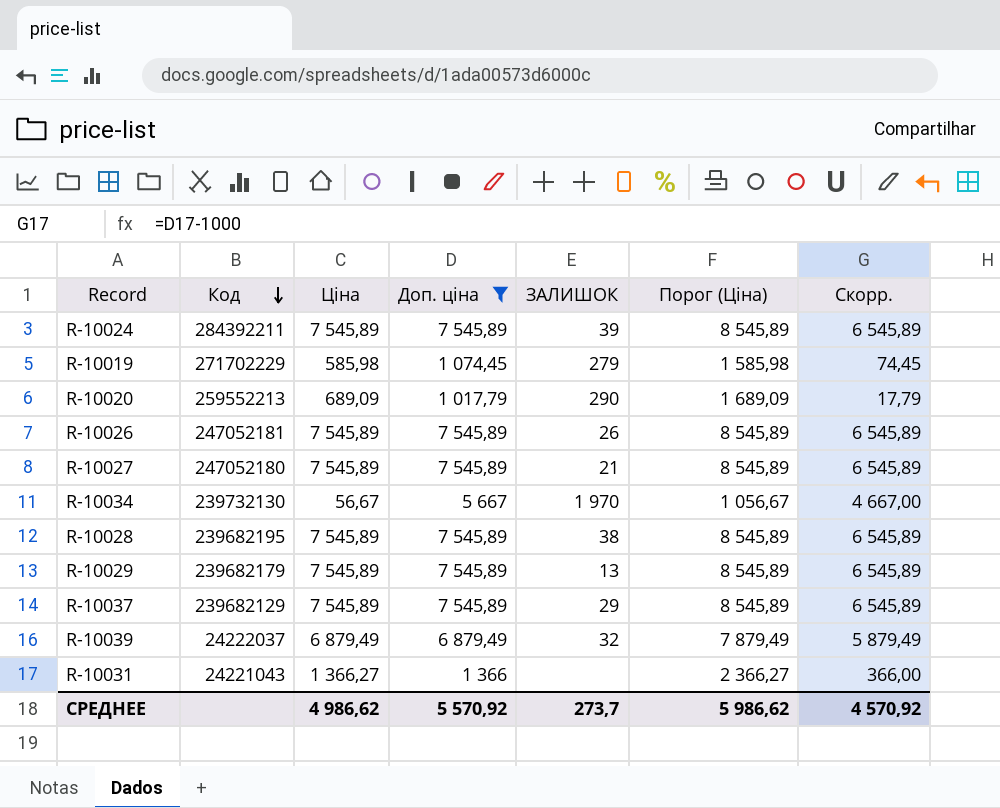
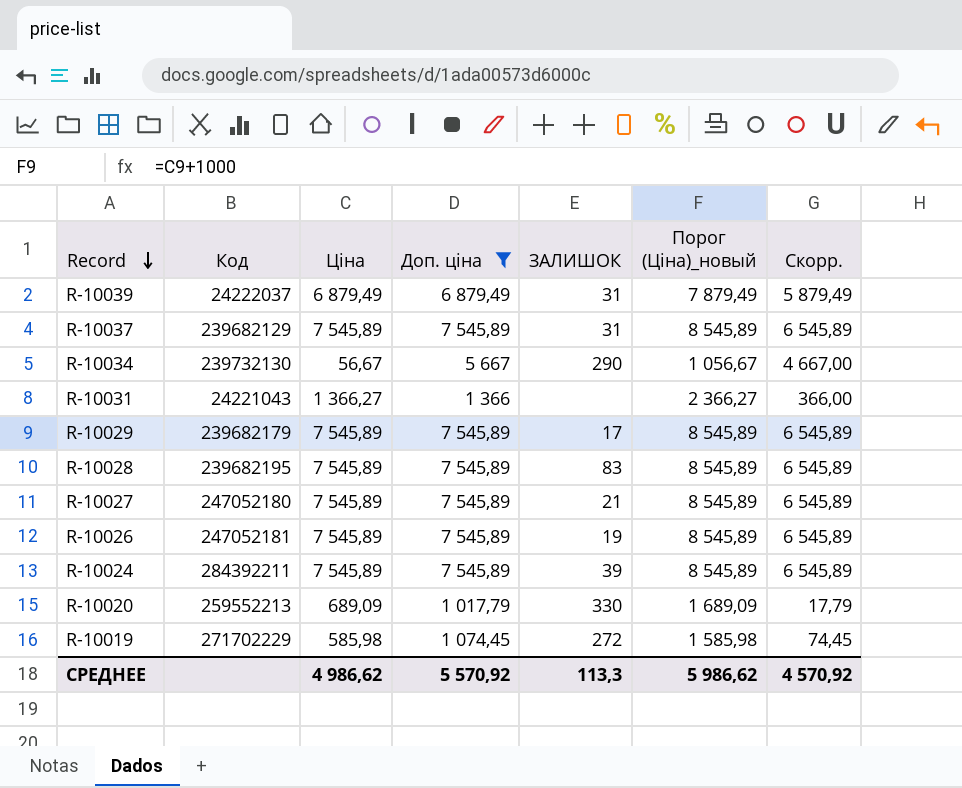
row order: Код descending -> Record descending
column name: Порог (Ціна) -> Порог (Ціна)_новый
R-10039 | ЗАЛИШОК: 32 -> 31
R-10037 | ЗАЛИШОК: 29 -> 31
R-10034 | ЗАЛИШОК: 1 970 -> 290
R-10029 | ЗАЛИШОК: 13 -> 17
R-10028 | ЗАЛИШОК: 38 -> 83
R-10026 | ЗАЛИШОК: 26 -> 19
R-10020 | ЗАЛИШОК: 290 -> 330
R-10019 | ЗАЛИШОК: 279 -> 272
СРЕДНЕЕ | ЗАЛИШОК: 273,7 -> 113,3

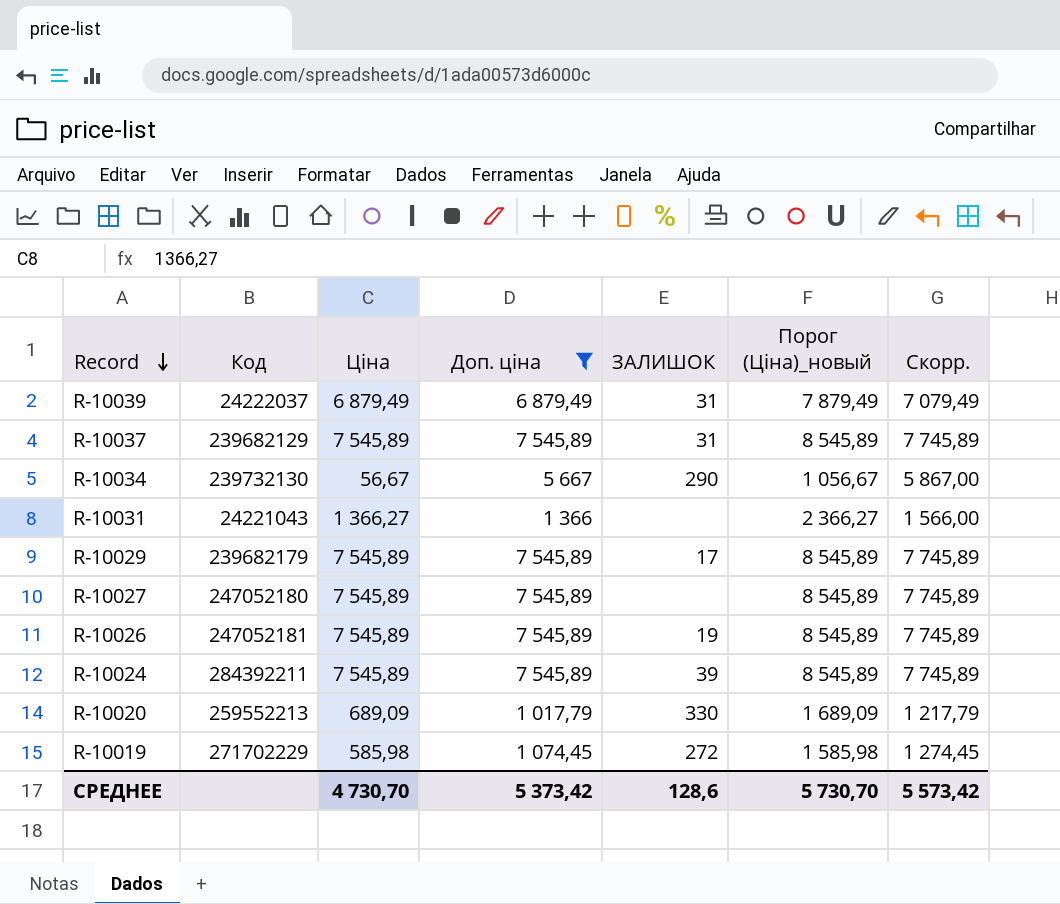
column Скорр. | formula: [Доп. ціна] - 1000 -> [Доп. ціна] + 200
row R-10028: 239682195 | 7 545,89 | 7 545,89 | 83 | 8 545,89 | 6 545,89 -> none
R-10027 | ЗАЛИШОК: 21 -> none
СРЕДНЕЕ | Ціна: 4 986,62 -> 4 730,70
СРЕДНЕЕ | Доп. ціна: 5 570,92 -> 5 373,42
СРЕДНЕЕ | ЗАЛИШОК: 113,3 -> 128,6
СРЕДНЕЕ | Порог (Ціна)_новый: 5 986,62 -> 5 730,70
СРЕДНЕЕ | Скорр.: 4 570,92 -> 5 573,42

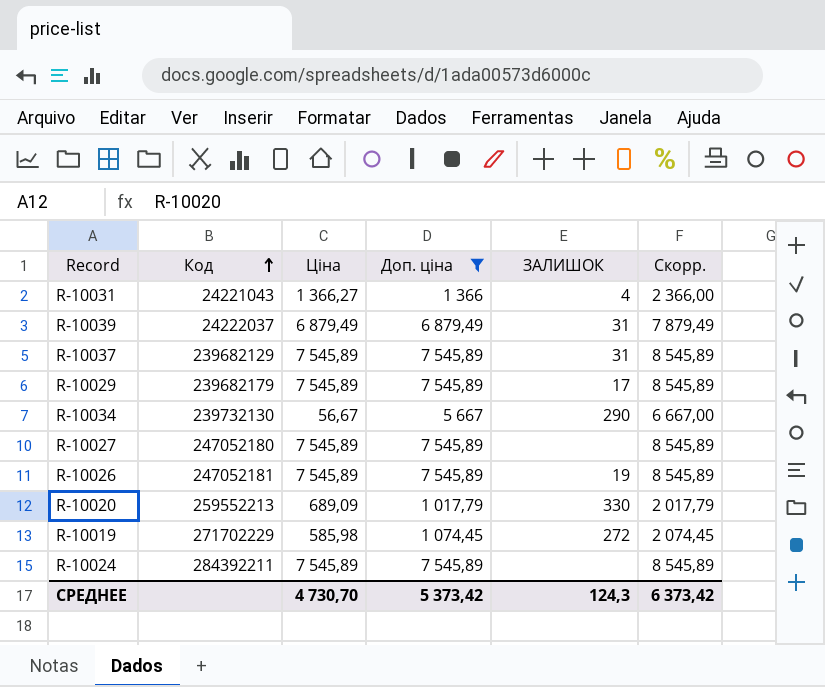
row order: Record descending -> Код ascending
column Порог (Ціна)_новый | formula: [Ціна] + 1000 -> none
column Скорр. | formula: [Доп. ціна] + 200 -> [Доп. ціна] + 1000
R-10031 | ЗАЛИШОК: none -> 4
R-10024 | ЗАЛИШОК: 39 -> none
СРЕДНЕЕ | ЗАЛИШОК: 128,6 -> 124,3
СРЕДНЕЕ | Скорр.: 5 573,42 -> 6 373,42

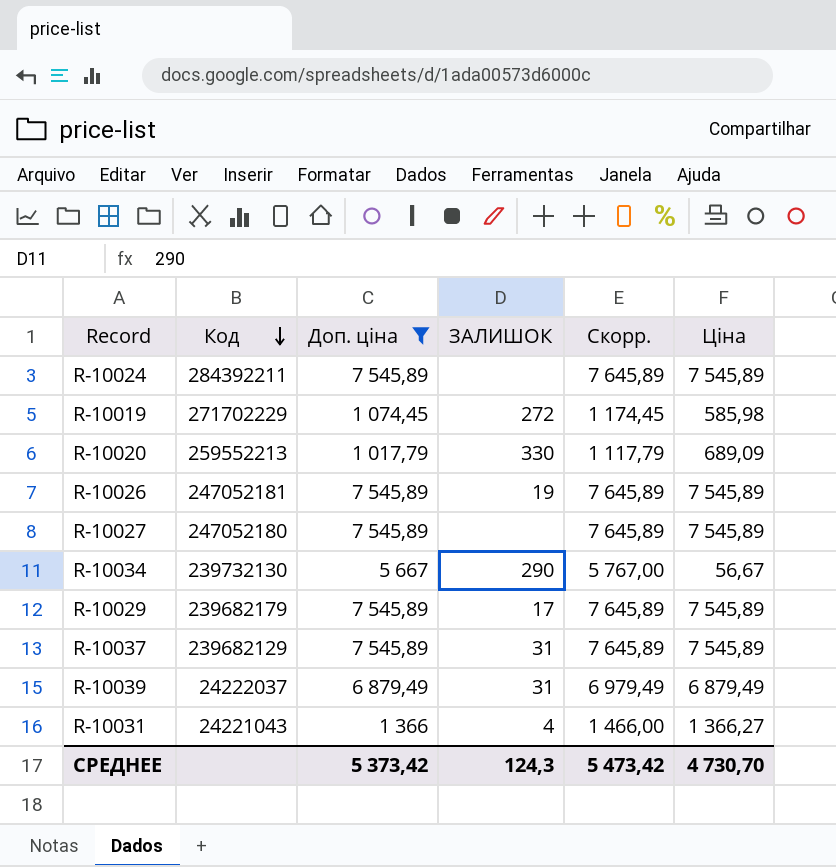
row order: Код ascending -> Код descending
column Скорр. | formula: [Доп. ціна] + 1000 -> [Доп. ціна] + 100
column Ціна | position: 3 -> 6
СРЕДНЕЕ | Скорр.: 6 373,42 -> 5 473,42

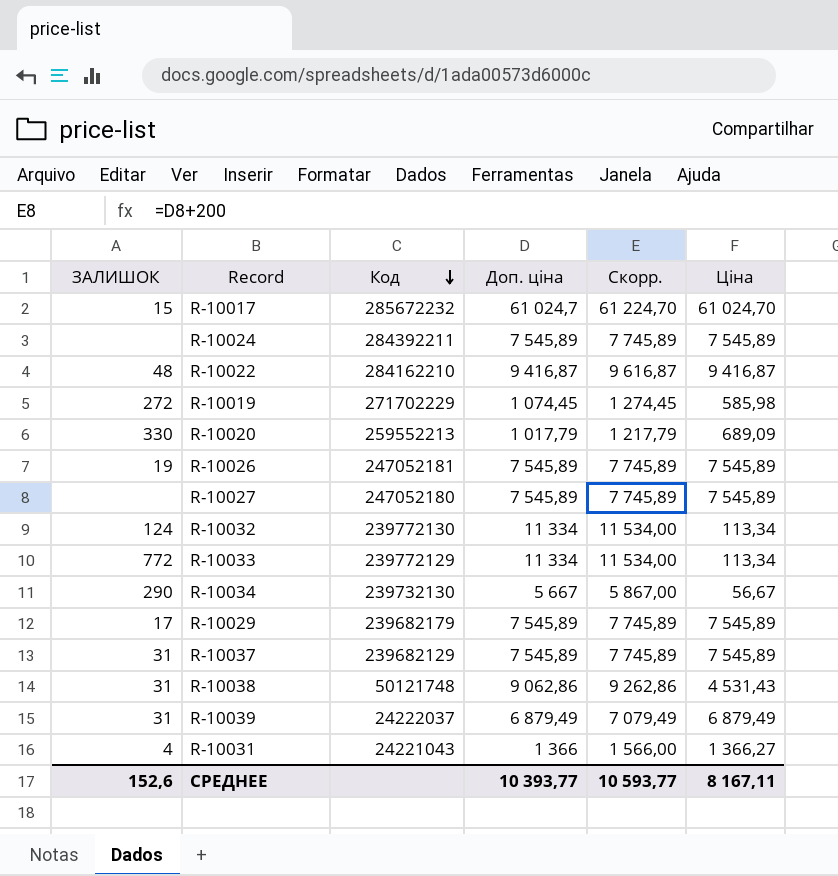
filter: Доп. ціна <= 7 545,89 -> none
column ЗАЛИШОК | position: 4 -> 1
column Скорр. | formula: [Доп. ціна] + 100 -> [Доп. ціна] + 200
СРЕДНЕЕ | ЗАЛИШОК: 124,3 -> 152,6
СРЕДНЕЕ | Доп. ціна: 5 373,42 -> 10 393,77
СРЕДНЕЕ | Скорр.: 5 473,42 -> 10 593,77
СРЕДНЕЕ | Ціна: 4 730,70 -> 8 167,11

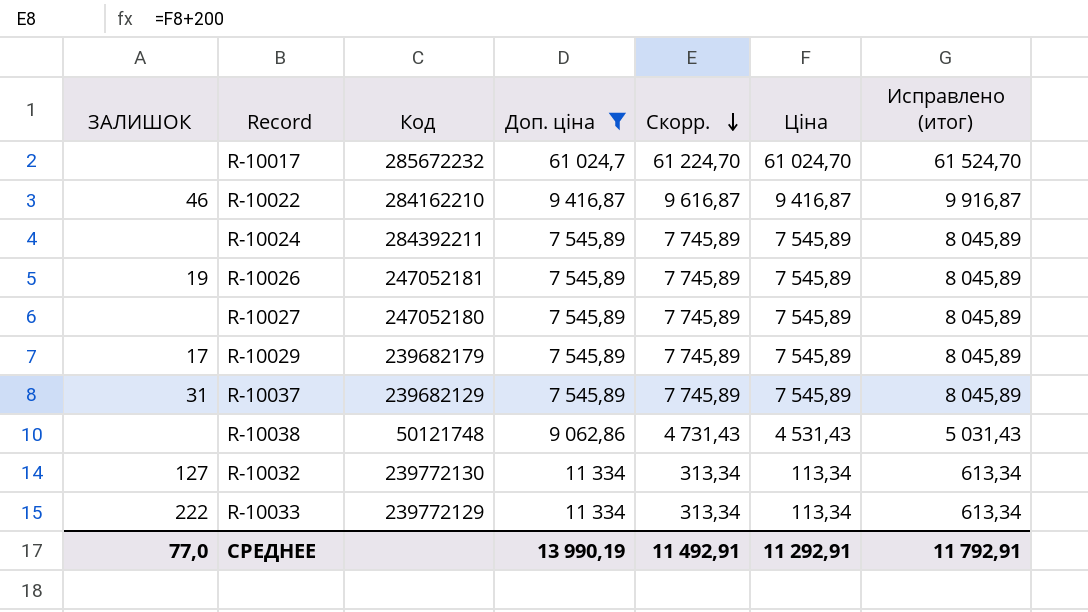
filter: none -> Доп. ціна >= 7 545,89
row order: Код descending -> Скорр. descending
column Скорр. | formula: [Доп. ціна] + 200 -> [Ціна] + 200
column Исправлено (итог) | formula: none -> [Ціна] + 500
R-10017 | ЗАЛИШОК: 15 -> none
R-10022 | ЗАЛИШОК: 48 -> 46
R-10038 | ЗАЛИШОК: 31 -> none
R-10032 | ЗАЛИШОК: 124 -> 127
R-10033 | ЗАЛИШОК: 772 -> 222
СРЕДНЕЕ | ЗАЛИШОК: 152,6 -> 77,0
СРЕДНЕЕ | Доп. ціна: 10 393,77 -> 13 990,19
СРЕДНЕЕ | Скорр.: 10 593,77 -> 11 492,91
СРЕДНЕЕ | Ціна: 8 167,11 -> 11 292,91

